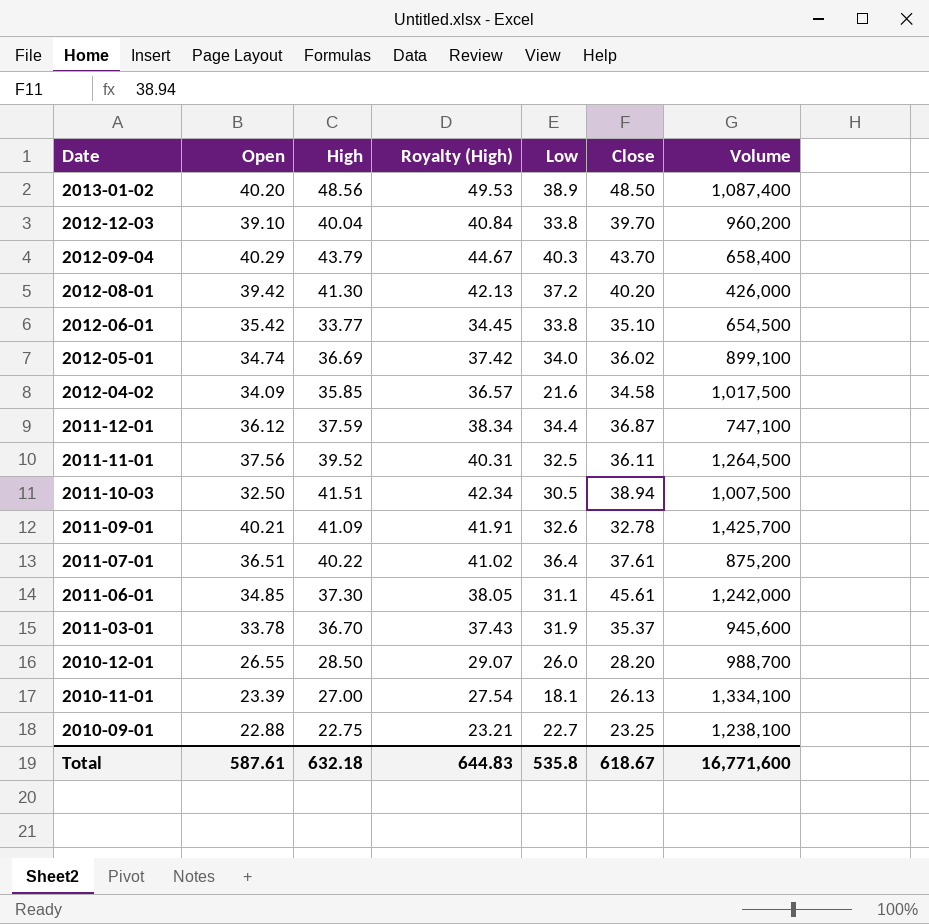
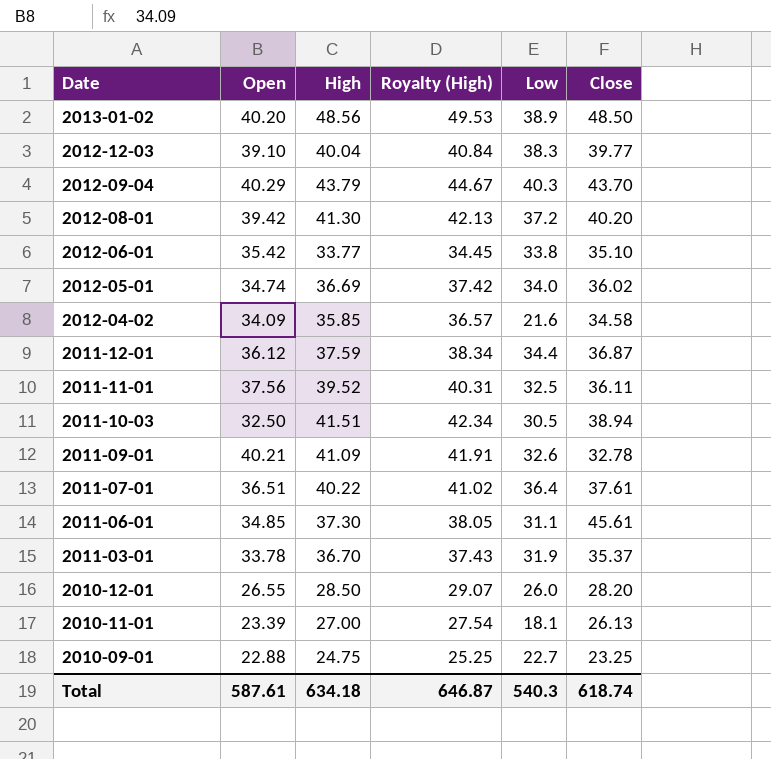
column Volume | position: 7 -> none
2012-12-03 | Low: 33.8 -> 38.3
2012-12-03 | Close: 39.70 -> 39.77
2010-09-01 | High: 22.75 -> 24.75
2010-09-01 | Royalty (High): 23.21 -> 25.25
Total | High: 632.18 -> 634.18
Total | Royalty (High): 644.83 -> 646.87
Total | Low: 535.8 -> 540.3
Total | Close: 618.67 -> 618.74

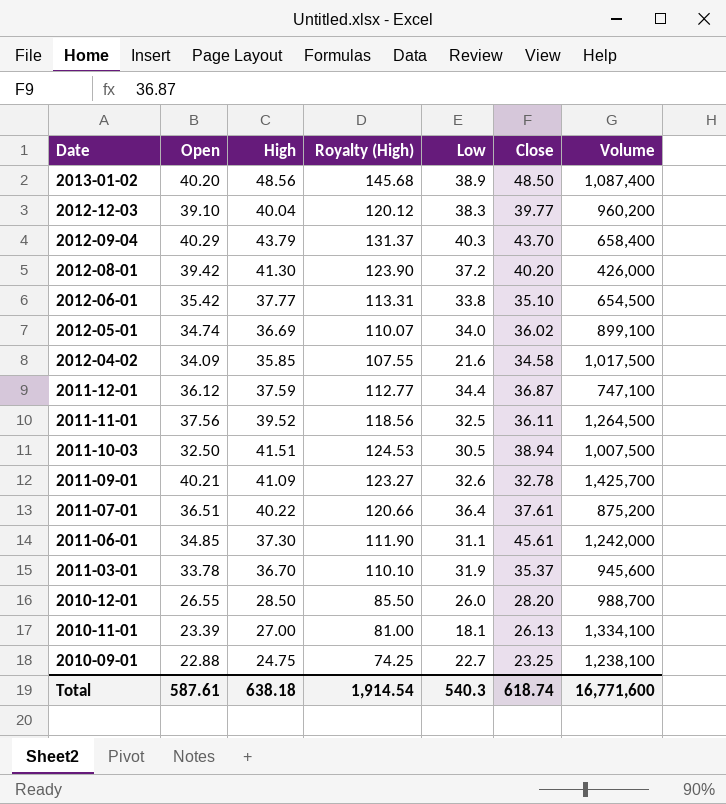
column Royalty (High) | formula: [High] * 1.02 -> [High] * 3
column Volume | position: none -> 7
2012-06-01 | High: 33.77 -> 37.77
Total | High: 634.18 -> 638.18
Total | Royalty (High): 646.87 -> 1,914.54

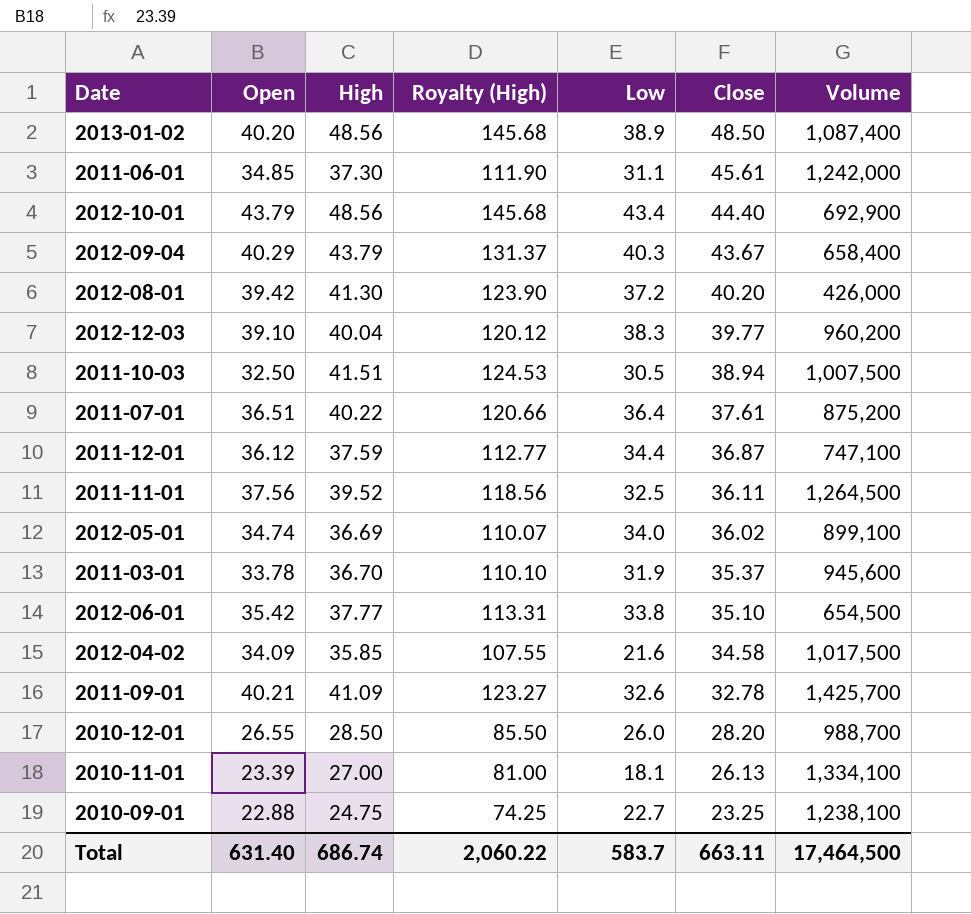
row order: Date descending -> Close descending
row 2012-10-01: none -> 43.79 | 48.56 | 145.68 | 43.4 | 44.40 | 692,900
2012-09-04 | Close: 43.70 -> 43.67
Total | Open: 587.61 -> 631.40
Total | High: 638.18 -> 686.74
Total | Royalty (High): 1,914.54 -> 2,060.22
Total | Low: 540.3 -> 583.7
Total | Close: 618.74 -> 663.11
Total | Volume: 16,771,600 -> 17,464,500

